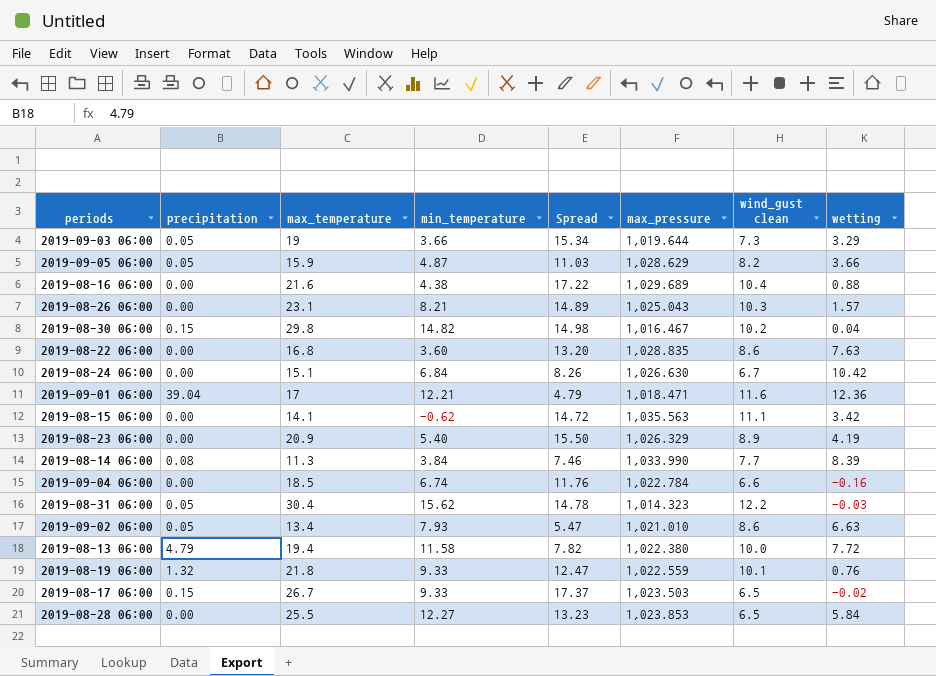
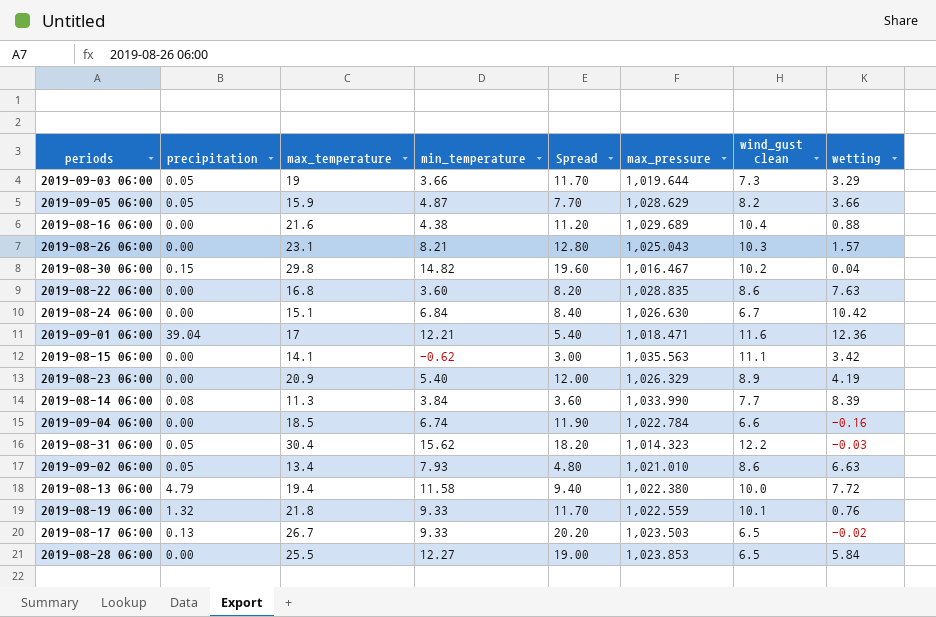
column Spread | formula: [max_temperature] - [min_temperature] -> [max_temperature] - [wind_gust clean]
2019-08-17 06:00 | precipitation: 0.15 -> 0.13

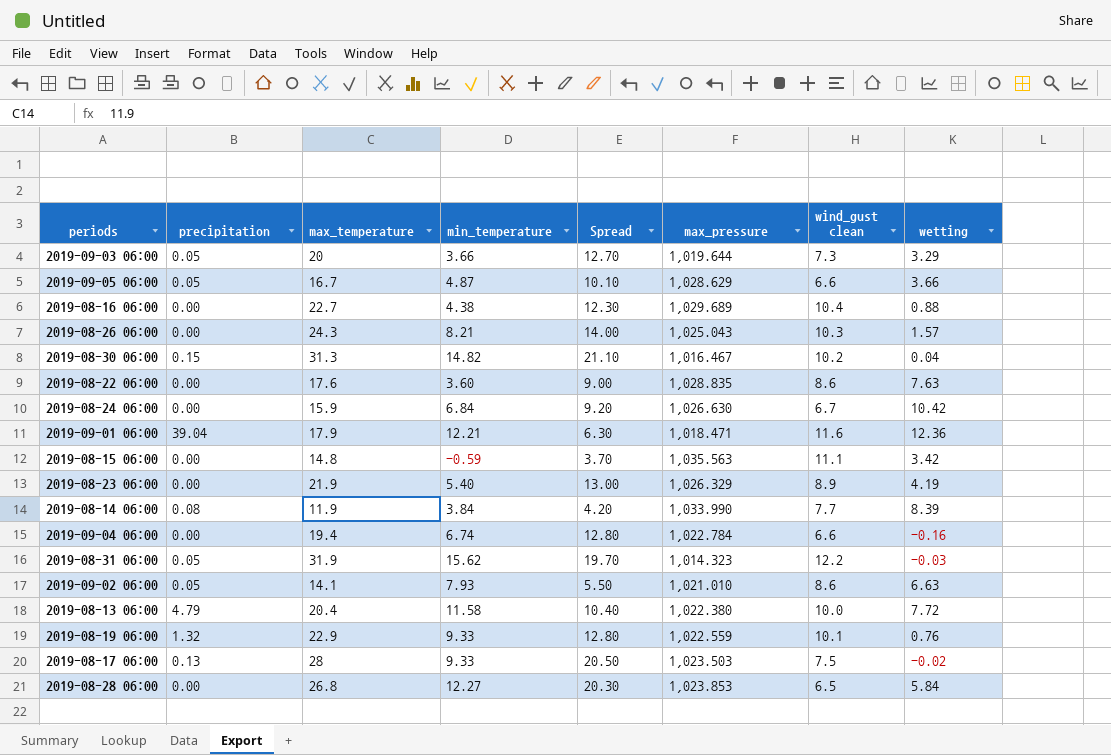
2019-09-03 06:00 | max_temperature: 19 -> 20
2019-09-03 06:00 | Spread: 11.70 -> 12.70
2019-09-05 06:00 | max_temperature: 15.9 -> 16.7
2019-09-05 06:00 | Spread: 7.70 -> 10.10
2019-09-05 06:00 | wind_gust clean: 8.2 -> 6.6
2019-08-16 06:00 | max_temperature: 21.6 -> 22.7
2019-08-16 06:00 | Spread: 11.20 -> 12.30
2019-08-26 06:00 | max_temperature: 23.1 -> 24.3
2019-08-26 06:00 | Spread: 12.80 -> 14.00
2019-08-30 06:00 | max_temperature: 29.8 -> 31.3
2019-08-30 06:00 | Spread: 19.60 -> 21.10
2019-08-22 06:00 | max_temperature: 16.8 -> 17.6
2019-08-22 06:00 | Spread: 8.20 -> 9.00
2019-08-24 06:00 | max_temperature: 15.1 -> 15.9
2019-08-24 06:00 | Spread: 8.40 -> 9.20
2019-09-01 06:00 | max_temperature: 17 -> 17.9
2019-09-01 06:00 | Spread: 5.40 -> 6.30
2019-08-15 06:00 | max_temperature: 14.1 -> 14.8
2019-08-15 06:00 | min_temperature: -0.62 -> -0.59
2019-08-15 06:00 | Spread: 3.00 -> 3.70
2019-08-23 06:00 | max_temperature: 20.9 -> 21.9
2019-08-23 06:00 | Spread: 12.00 -> 13.00
2019-08-14 06:00 | max_temperature: 11.3 -> 11.9
2019-08-14 06:00 | Spread: 3.60 -> 4.20
2019-09-04 06:00 | max_temperature: 18.5 -> 19.4
2019-09-04 06:00 | Spread: 11.90 -> 12.80
2019-08-31 06:00 | max_temperature: 30.4 -> 31.9
2019-08-31 06:00 | Spread: 18.20 -> 19.70
2019-09-02 06:00 | max_temperature: 13.4 -> 14.1
2019-09-02 06:00 | Spread: 4.80 -> 5.50
2019-08-13 06:00 | max_temperature: 19.4 -> 20.4
2019-08-13 06:00 | Spread: 9.40 -> 10.40
2019-08-19 06:00 | max_temperature: 21.8 -> 22.9
2019-08-19 06:00 | Spread: 11.70 -> 12.80
2019-08-17 06:00 | max_temperature: 26.7 -> 28
2019-08-17 06:00 | Spread: 20.20 -> 20.50
2019-08-17 06:00 | wind_gust clean: 6.5 -> 7.5
2019-08-28 06:00 | max_temperature: 25.5 -> 26.8
2019-08-28 06:00 | Spread: 19.00 -> 20.30

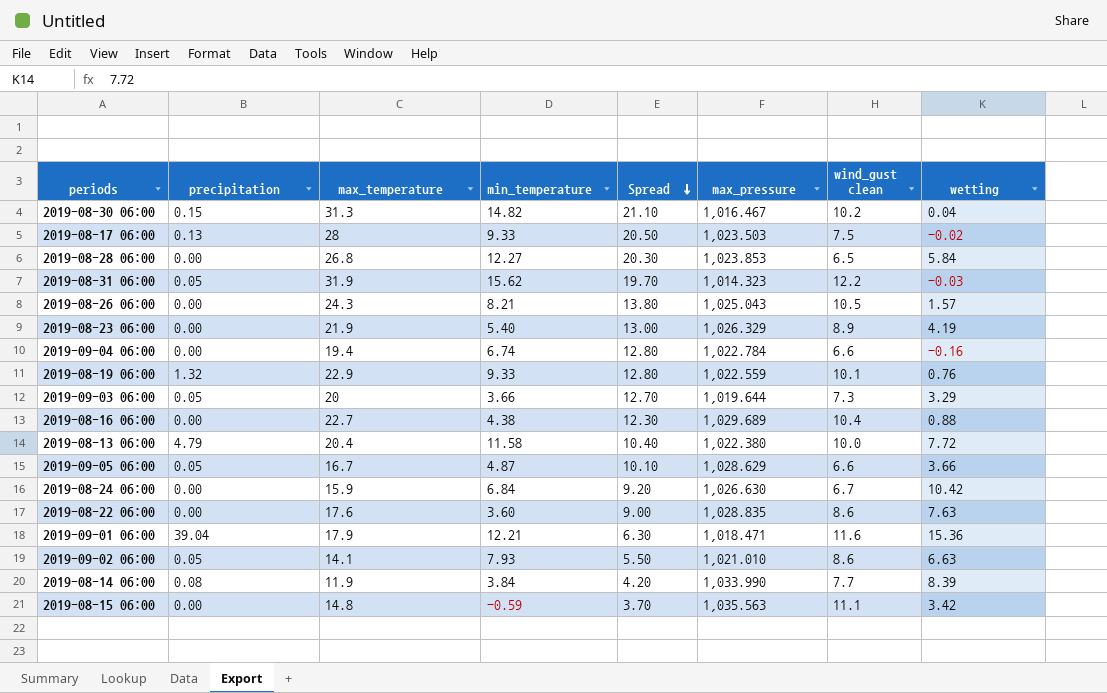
row order: none -> Spread descending
2019-08-26 06:00 | Spread: 14.00 -> 13.80
2019-08-26 06:00 | wind_gust clean: 10.3 -> 10.5
2019-09-01 06:00 | wetting: 12.36 -> 15.36

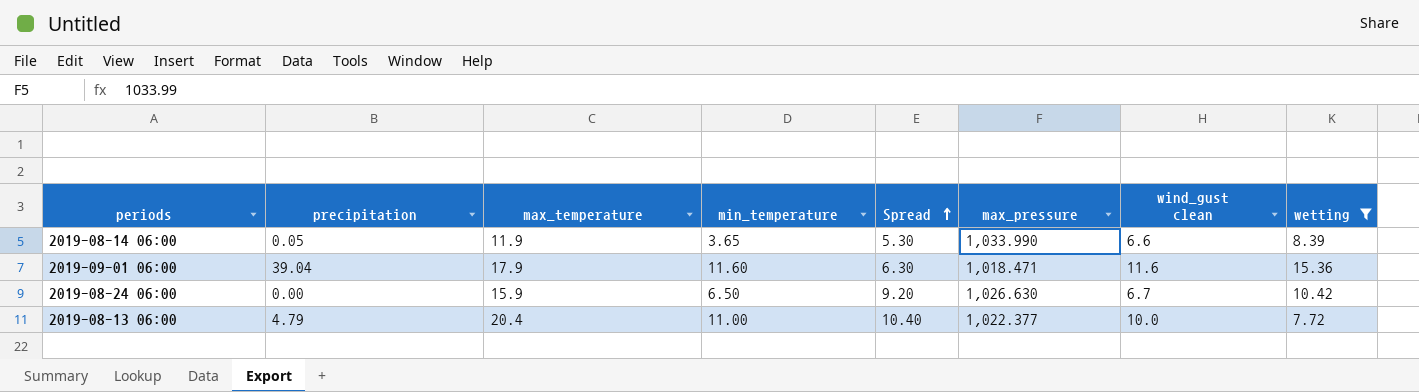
filter: none -> wetting >= 7.72
row order: Spread descending -> Spread ascending
2019-08-14 06:00 | precipitation: 0.08 -> 0.05
2019-08-14 06:00 | min_temperature: 3.84 -> 3.65
2019-08-14 06:00 | Spread: 4.20 -> 5.30
2019-08-14 06:00 | wind_gust clean: 7.7 -> 6.6
2019-09-01 06:00 | min_temperature: 12.21 -> 11.60
2019-08-24 06:00 | min_temperature: 6.84 -> 6.50
2019-08-13 06:00 | min_temperature: 11.58 -> 11.00
2019-08-13 06:00 | max_pressure: 1,022.380 -> 1,022.377

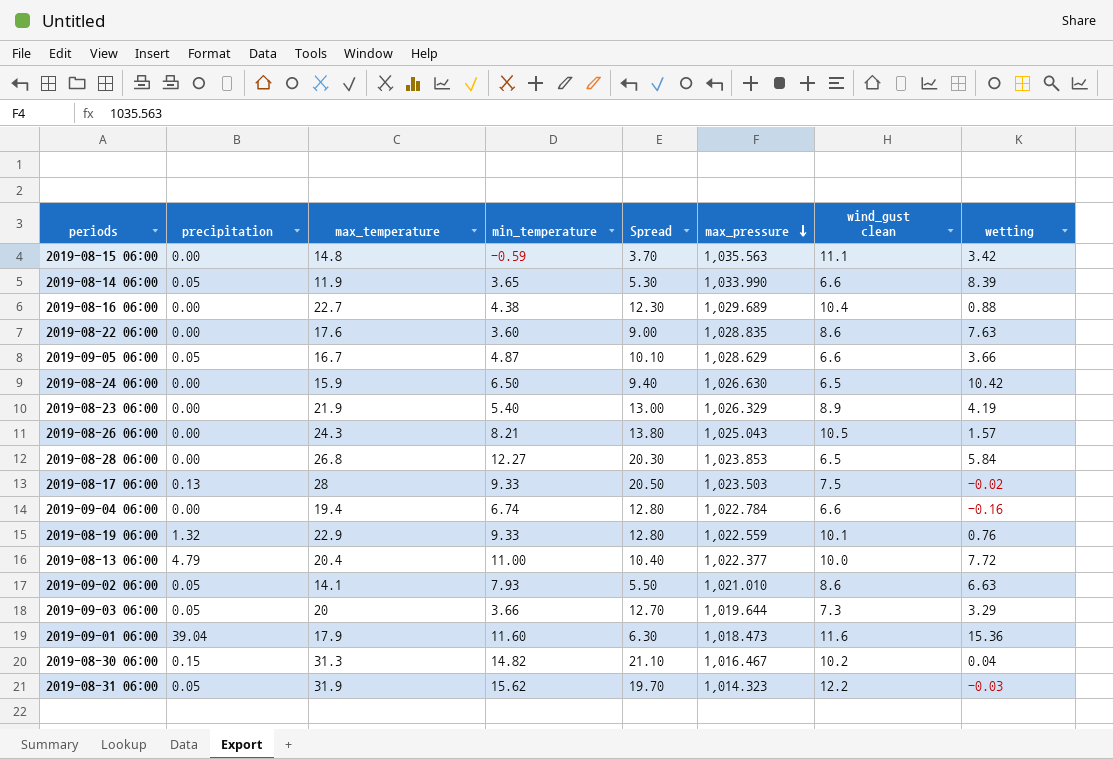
filter: wetting >= 7.72 -> none
row order: Spread ascending -> max_pressure descending
2019-08-24 06:00 | Spread: 9.20 -> 9.40
2019-08-24 06:00 | wind_gust clean: 6.7 -> 6.5
2019-09-01 06:00 | max_pressure: 1,018.471 -> 1,018.473

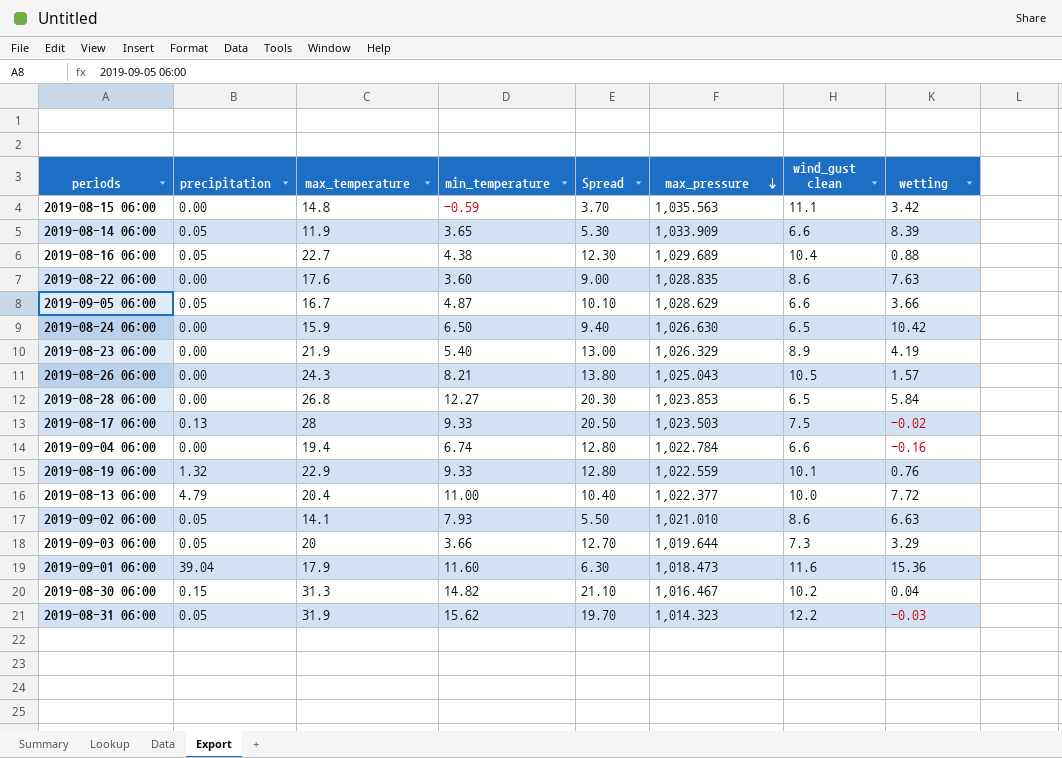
2019-08-14 06:00 | max_pressure: 1,033.990 -> 1,033.909
2019-08-16 06:00 | precipitation: 0.00 -> 0.05

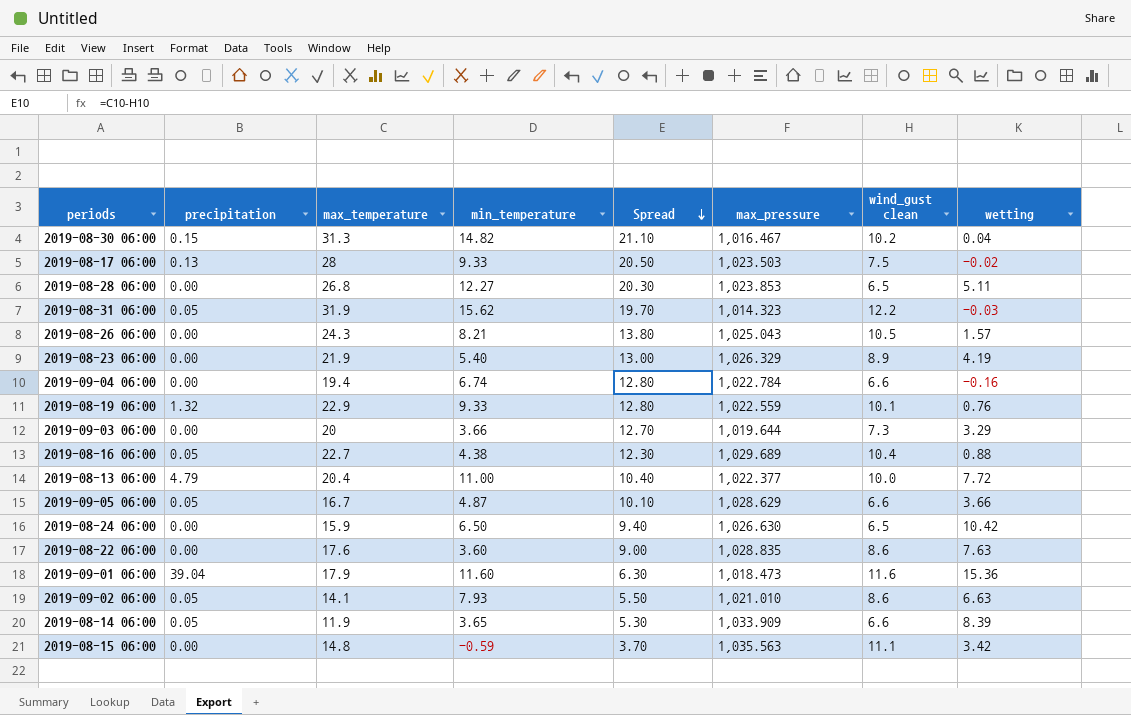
row order: max_pressure descending -> Spread descending
2019-08-28 06:00 | wetting: 5.84 -> 5.11
2019-09-03 06:00 | precipitation: 0.05 -> 0.00

